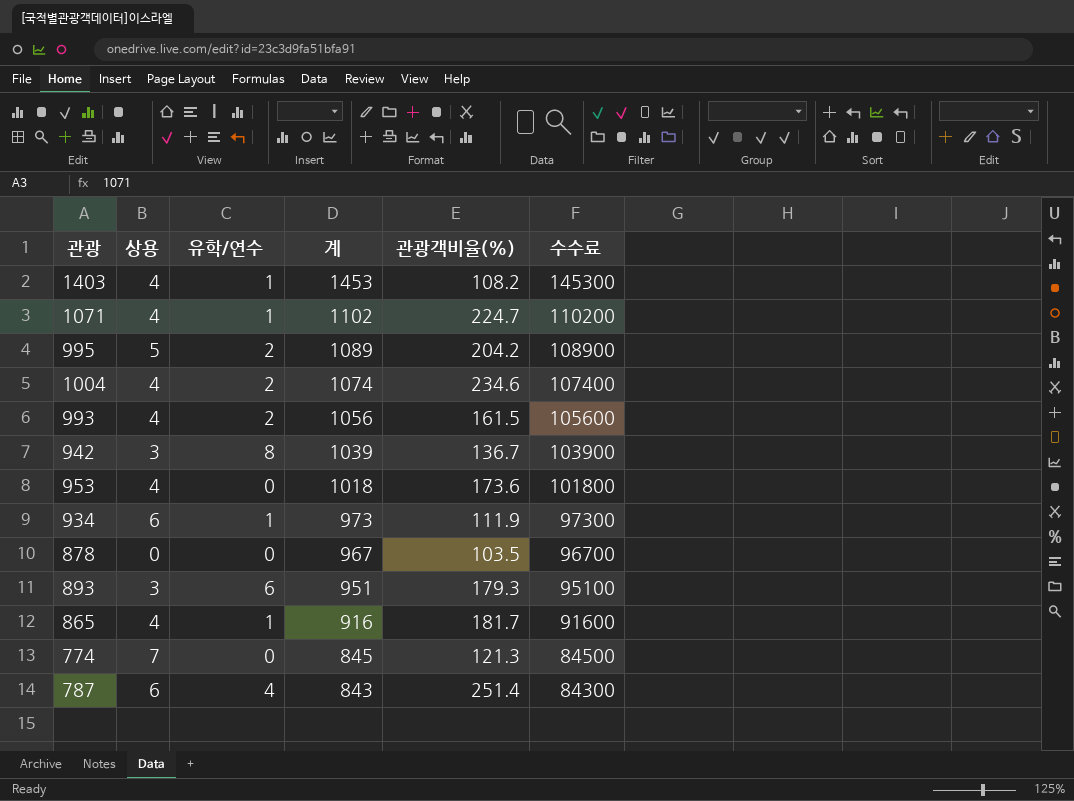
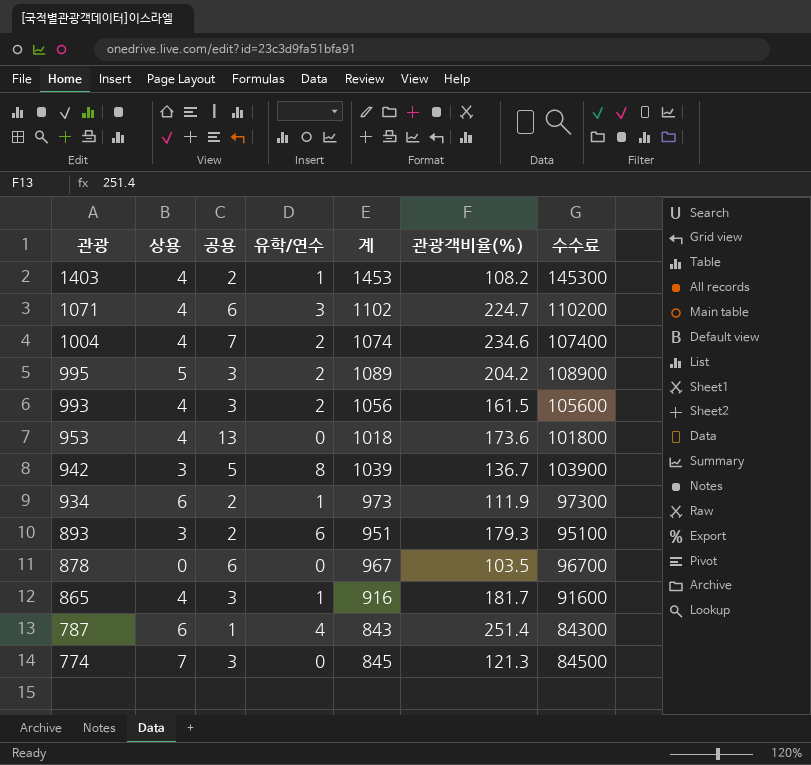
row order: 계 descending -> 관광 descending
column 공용 | position: none -> 3
1071 | 유학/연수: 1 -> 3

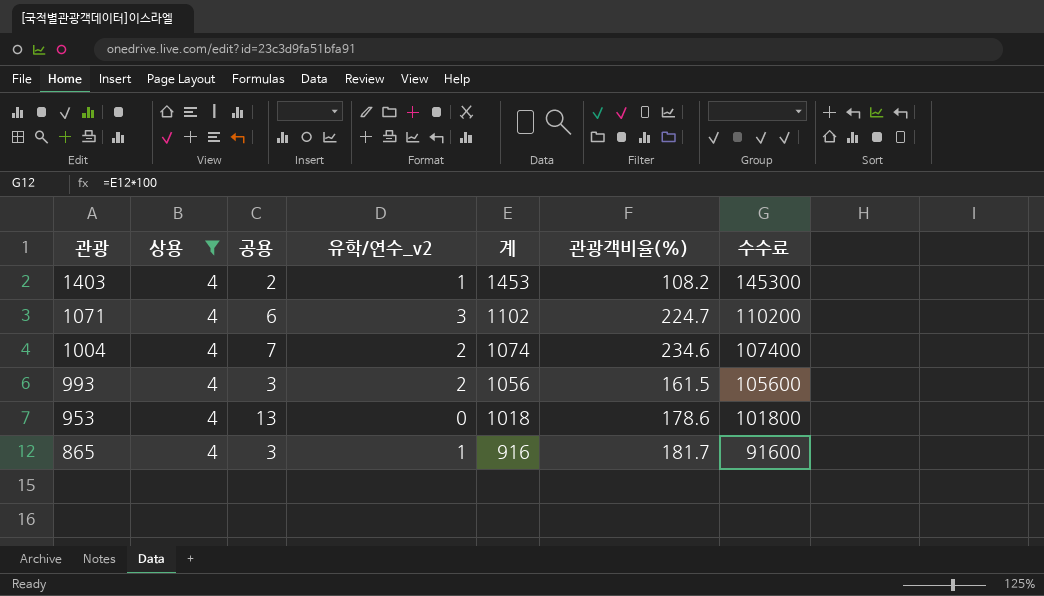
filter: none -> 상용 = 4
column name: 유학/연수 -> 유학/연수_v2
953 | 관광객비율(%): 173.6 -> 178.6

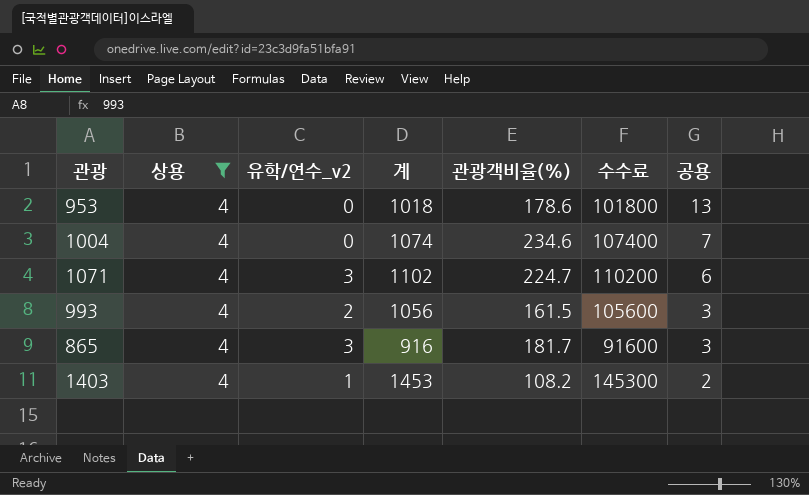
row order: 관광 descending -> 공용 descending
column 공용 | position: 3 -> 7
1004 | 유학/연수_v2: 2 -> 0
865 | 유학/연수_v2: 1 -> 3

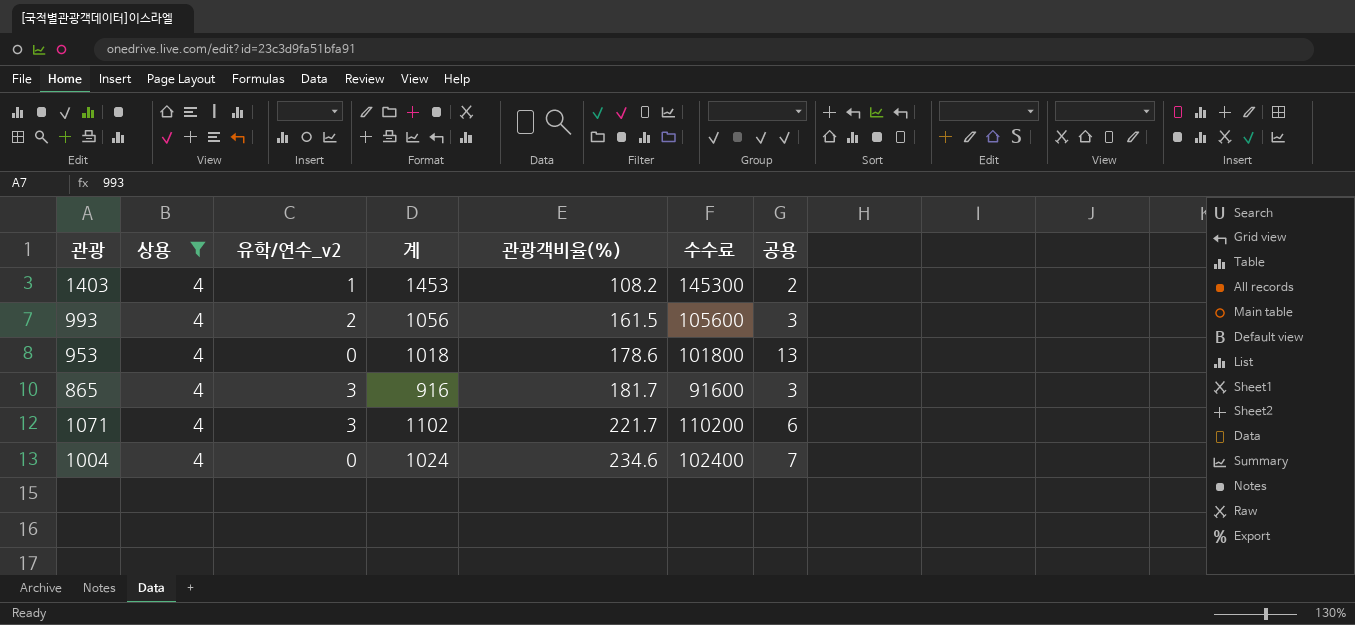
row order: 공용 descending -> 관광객비율(%) ascending
1071 | 관광객비율(%): 224.7 -> 221.7
1004 | 계: 1074 -> 1024
1004 | 수수료: 107400 -> 102400

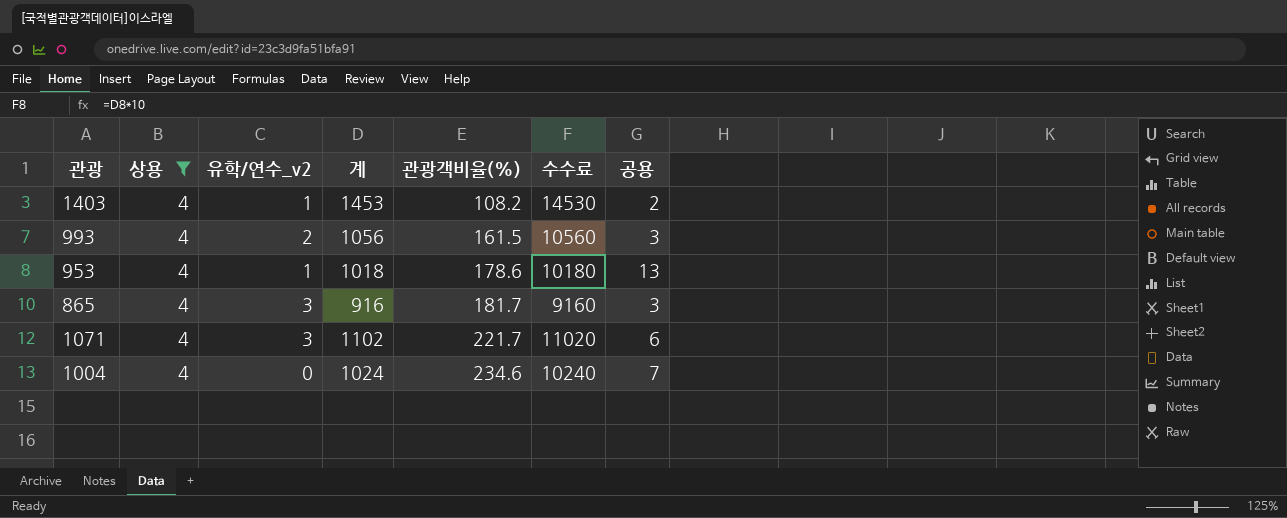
column 수수료 | formula: [계] * 100 -> [계] * 10
953 | 유학/연수_v2: 0 -> 1

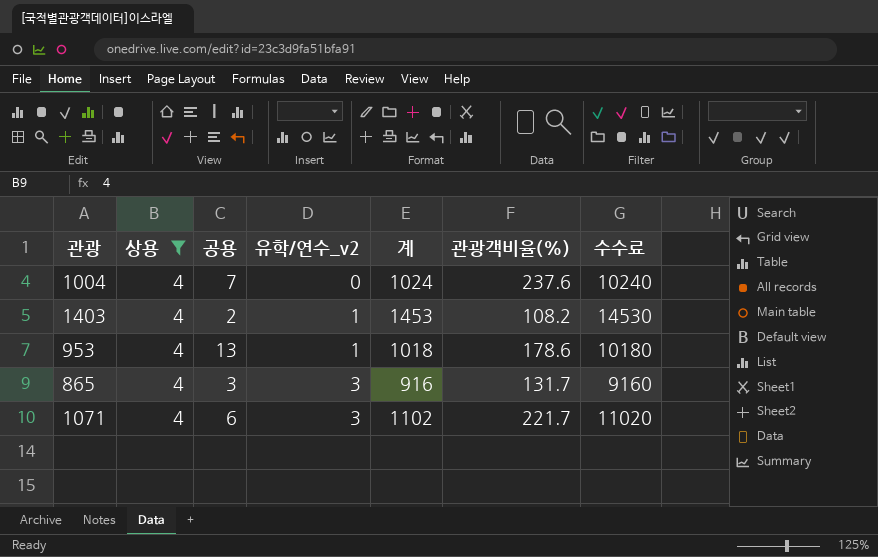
row order: 관광객비율(%) ascending -> 유학/연수_v2 ascending
column 공용 | position: 7 -> 3
row 993: 4 | 2 | 1056 | 161.5 | 10560 | 3 -> none
1004 | 관광객비율(%): 234.6 -> 237.6
865 | 관광객비율(%): 181.7 -> 131.7

